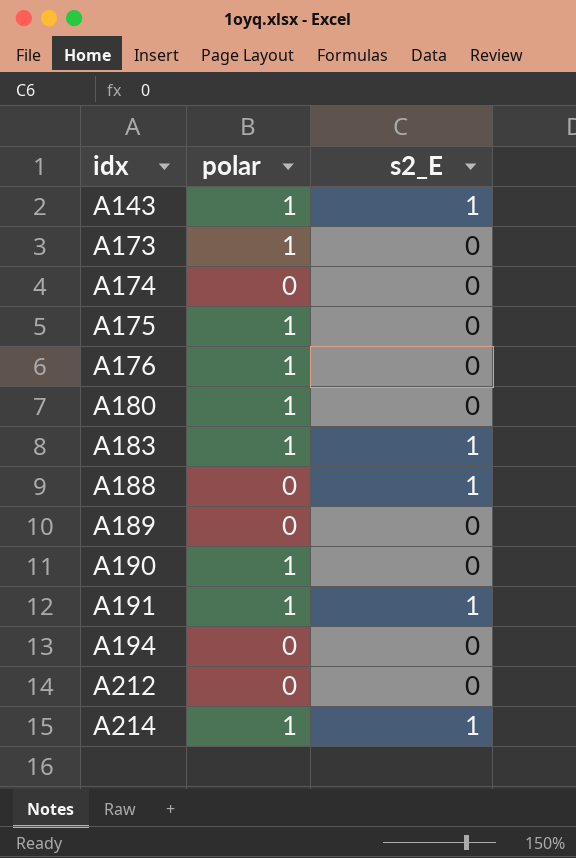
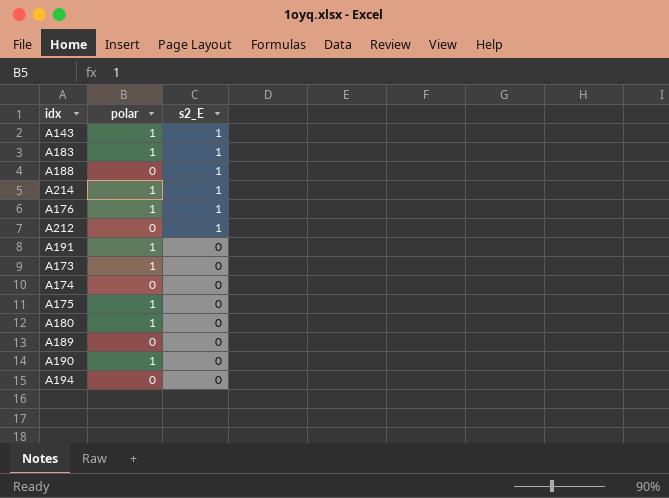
row order: idx ascending -> s2_E descending
A176 | s2_E: 0 -> 1
A212 | s2_E: 0 -> 1
A191 | s2_E: 1 -> 0

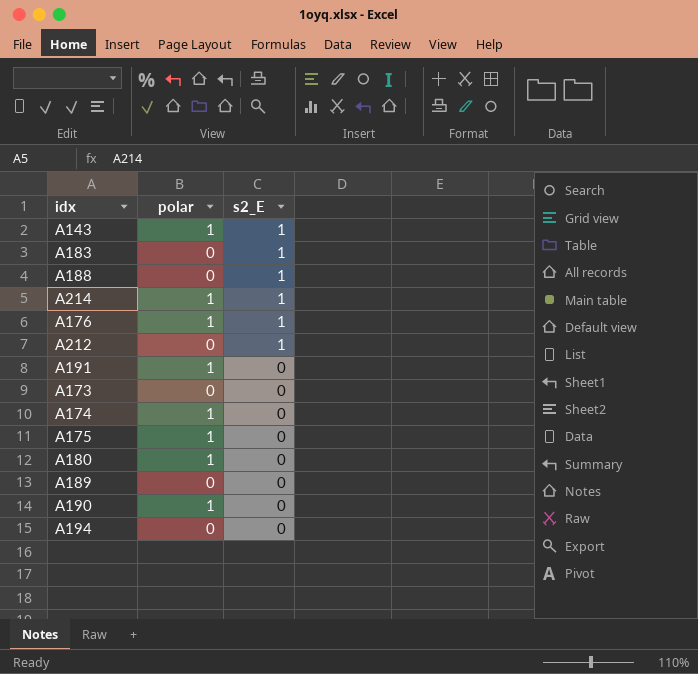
A183 | polar: 1 -> 0
A173 | polar: 1 -> 0
A174 | polar: 0 -> 1

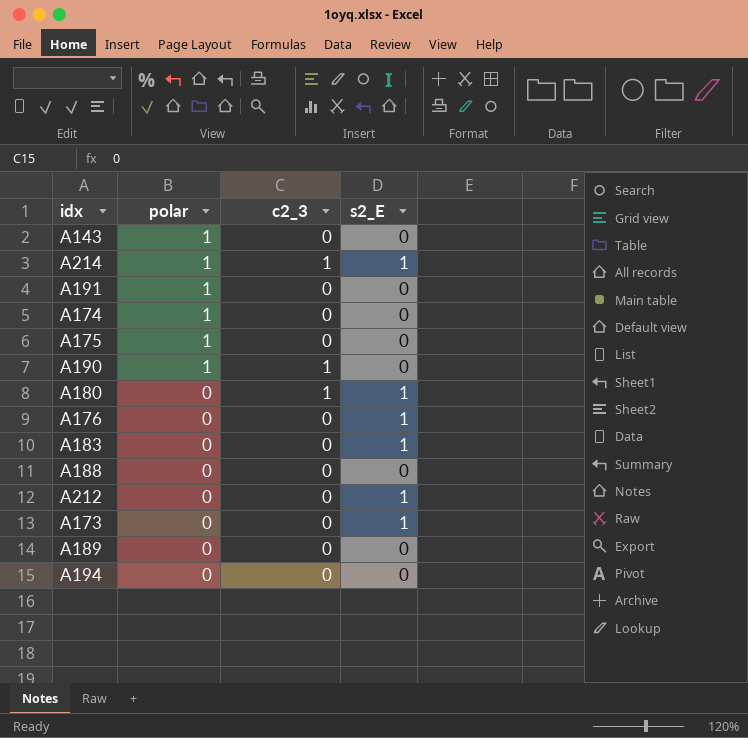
row order: s2_E descending -> polar descending
column c2_3 | position: none -> 3
A143 | s2_E: 1 -> 0
A180 | polar: 1 -> 0
A180 | s2_E: 0 -> 1
A176 | polar: 1 -> 0
A188 | s2_E: 1 -> 0
A173 | s2_E: 0 -> 1

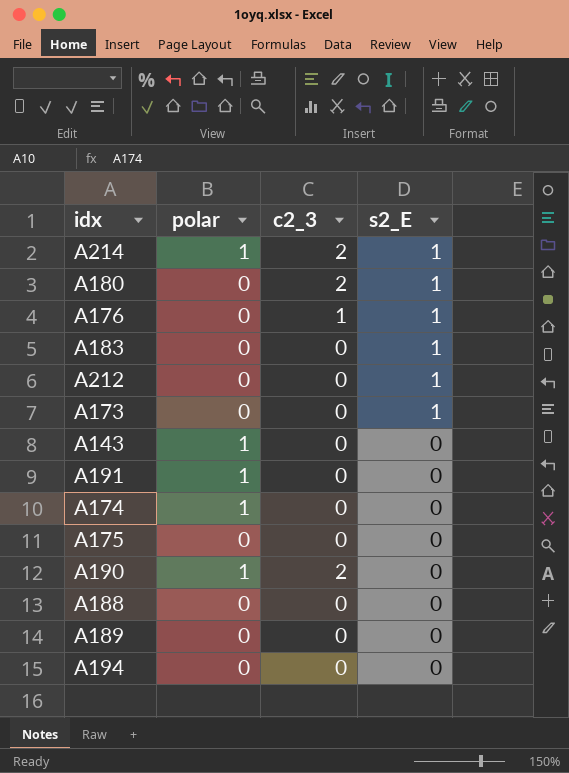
row order: polar descending -> s2_E descending
A214 | c2_3: 1 -> 2
A180 | c2_3: 1 -> 2
A176 | c2_3: 0 -> 1
A175 | polar: 1 -> 0
A190 | c2_3: 1 -> 2

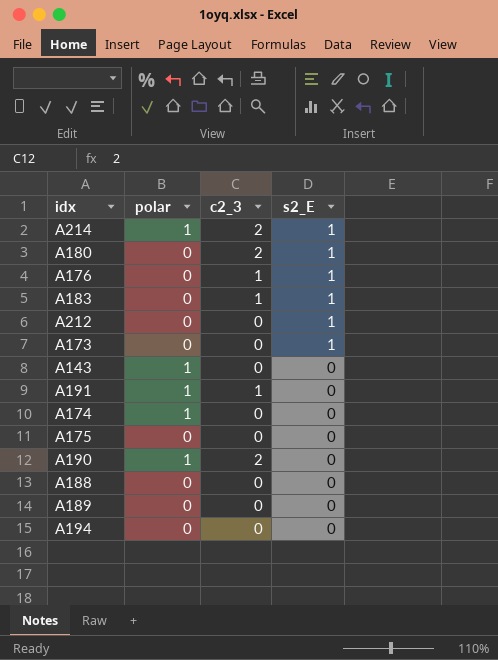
A183 | c2_3: 0 -> 1
A191 | c2_3: 0 -> 1

